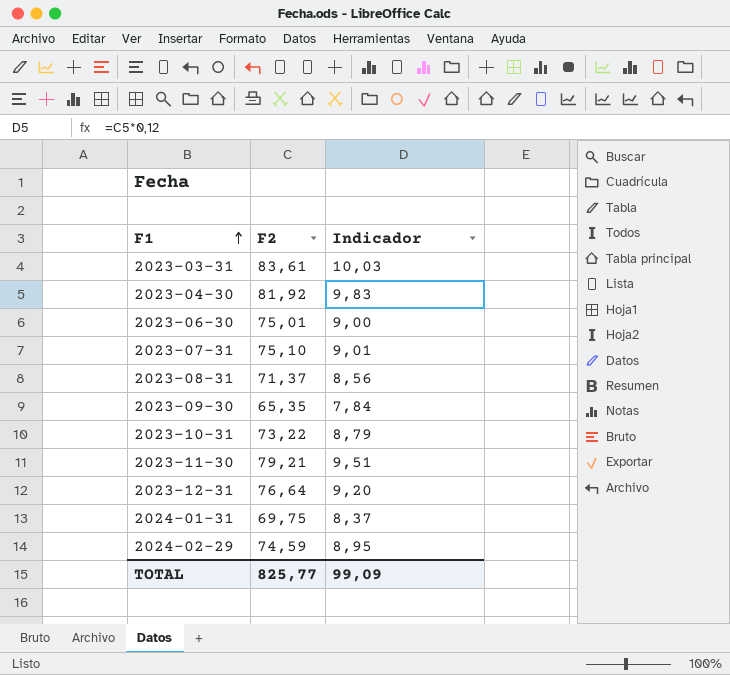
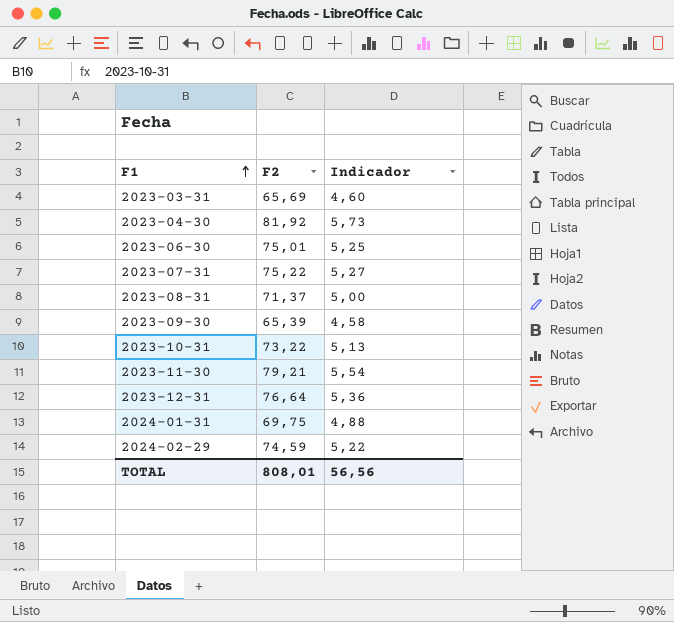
column Indicador | formula: [F2] * 0,12 -> [F2] * 0,07
2023-03-31 | F2: 83,61 -> 65,69
2023-07-31 | F2: 75,10 -> 75,22
2023-09-30 | F2: 65,35 -> 65,39
TOTAL | F2: 825,77 -> 808,01
TOTAL | Indicador: 99,09 -> 56,56

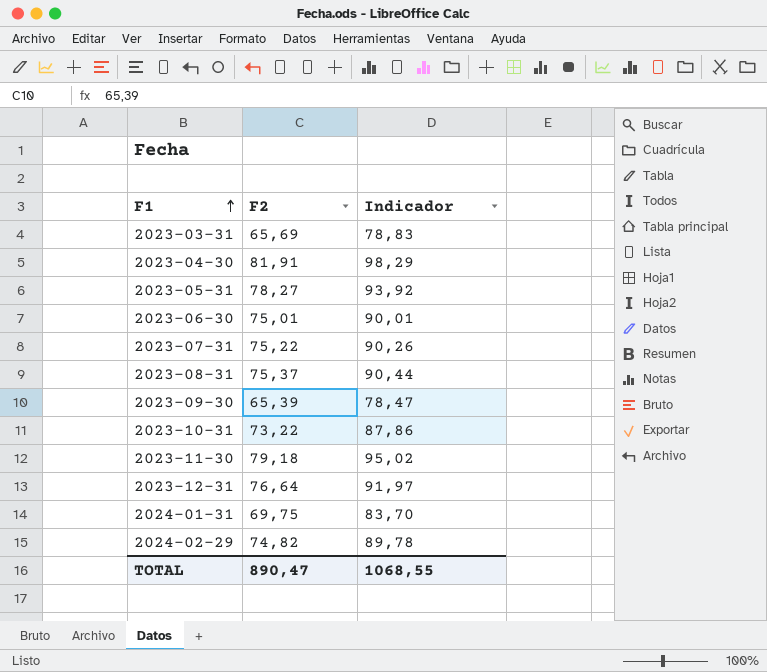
column Indicador | formula: [F2] * 0,07 -> [F2] * 1,2
2023-04-30 | F2: 81,92 -> 81,91
row 2023-05-31: none -> 78,27 | 93,92
2023-08-31 | F2: 71,37 -> 75,37
2023-11-30 | F2: 79,21 -> 79,18
2024-02-29 | F2: 74,59 -> 74,82
TOTAL | F2: 808,01 -> 890,47
TOTAL | Indicador: 56,56 -> 1068,55

